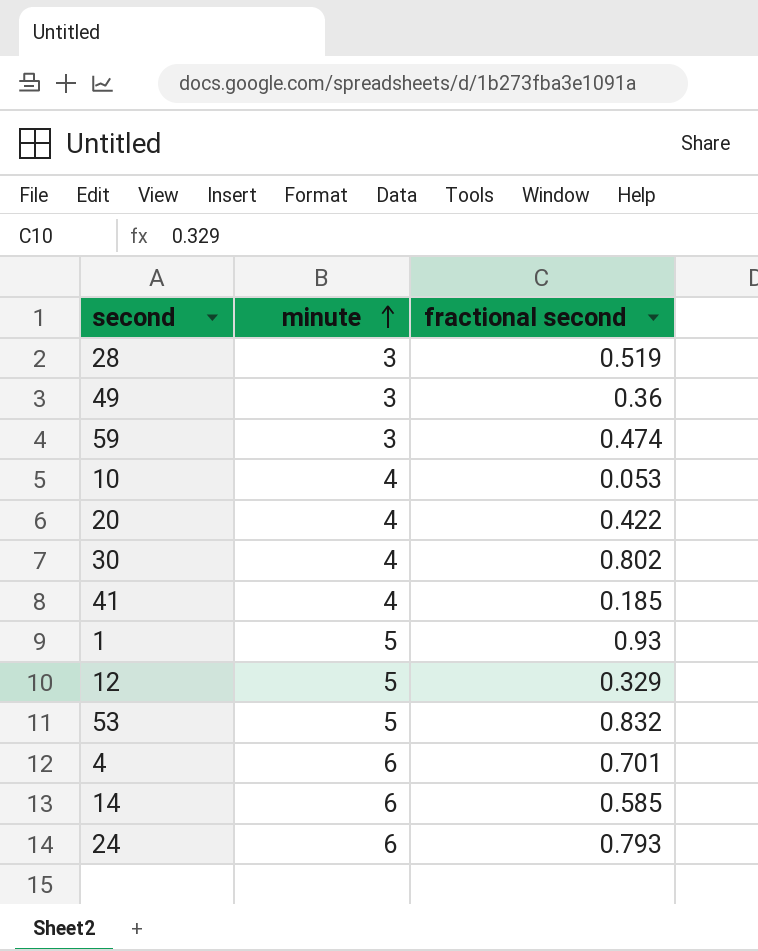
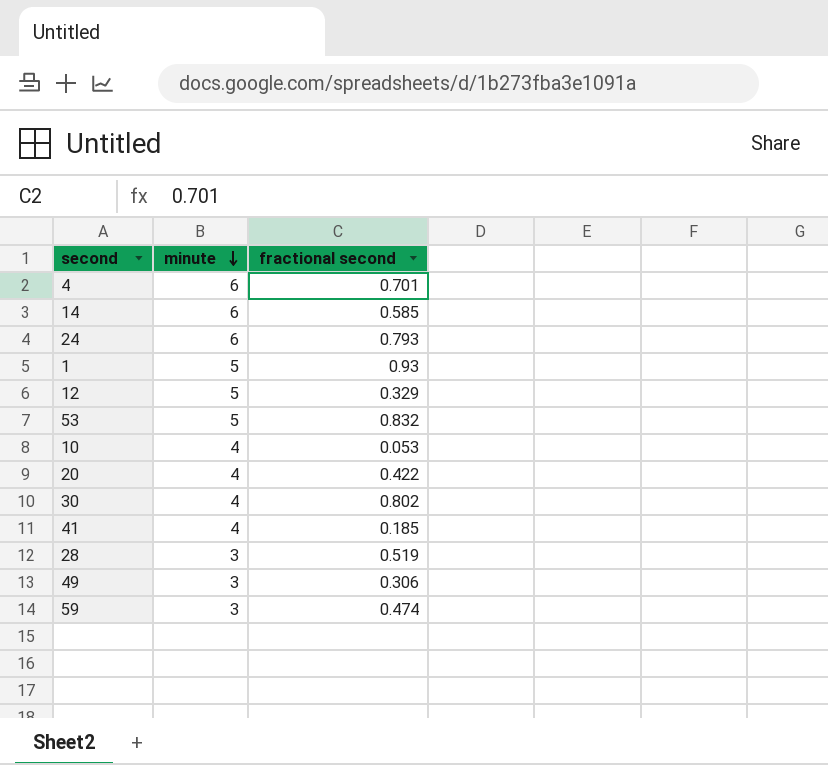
row order: minute ascending -> minute descending
49 | fractional second: 0.36 -> 0.306

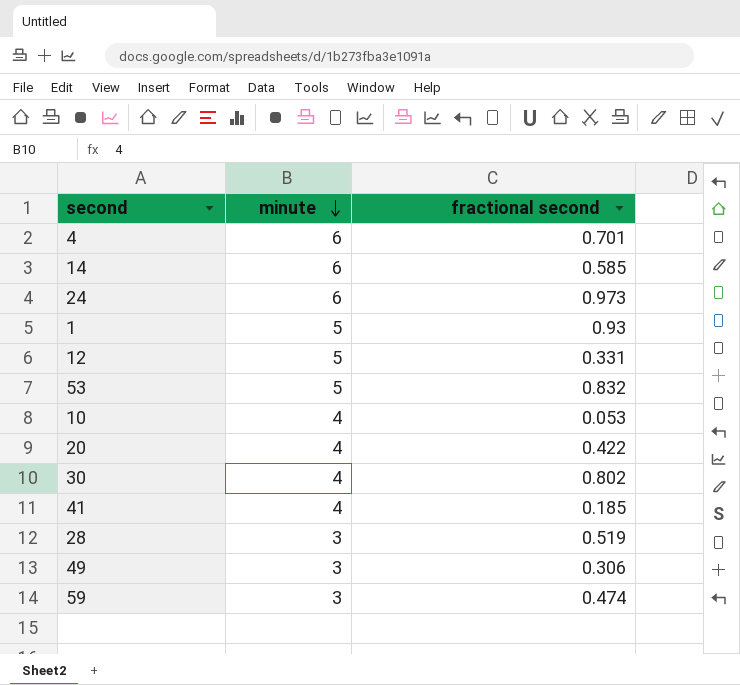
24 | fractional second: 0.793 -> 0.973
12 | fractional second: 0.329 -> 0.331

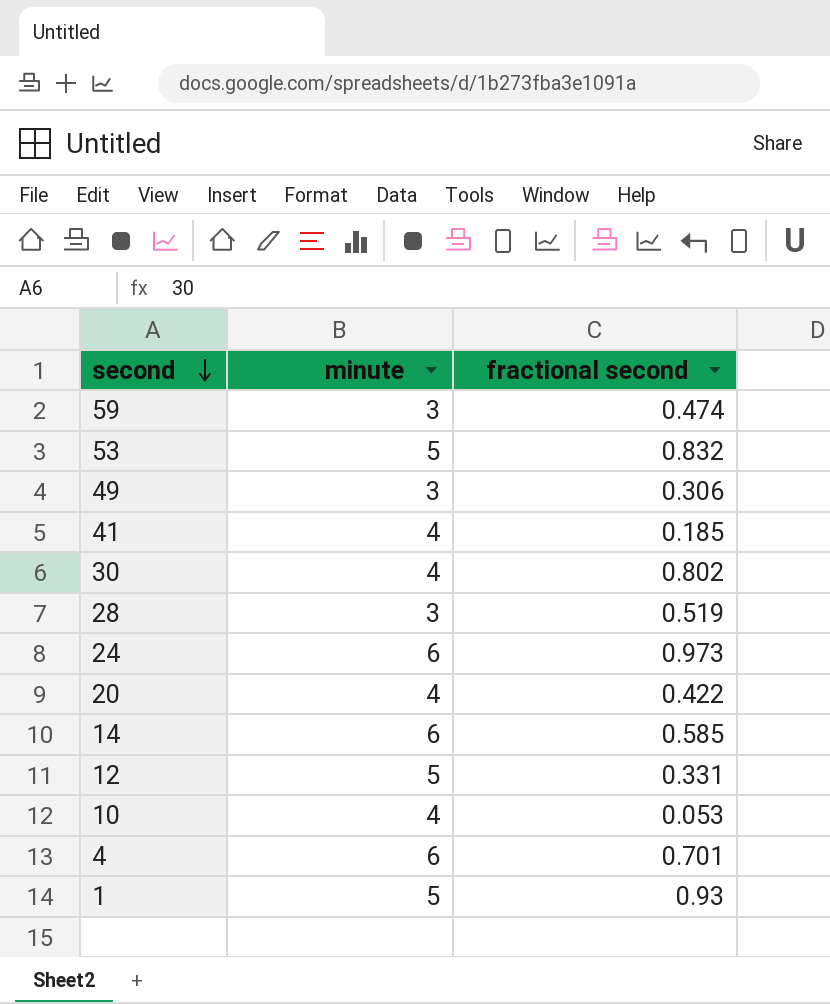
row order: minute descending -> second descending

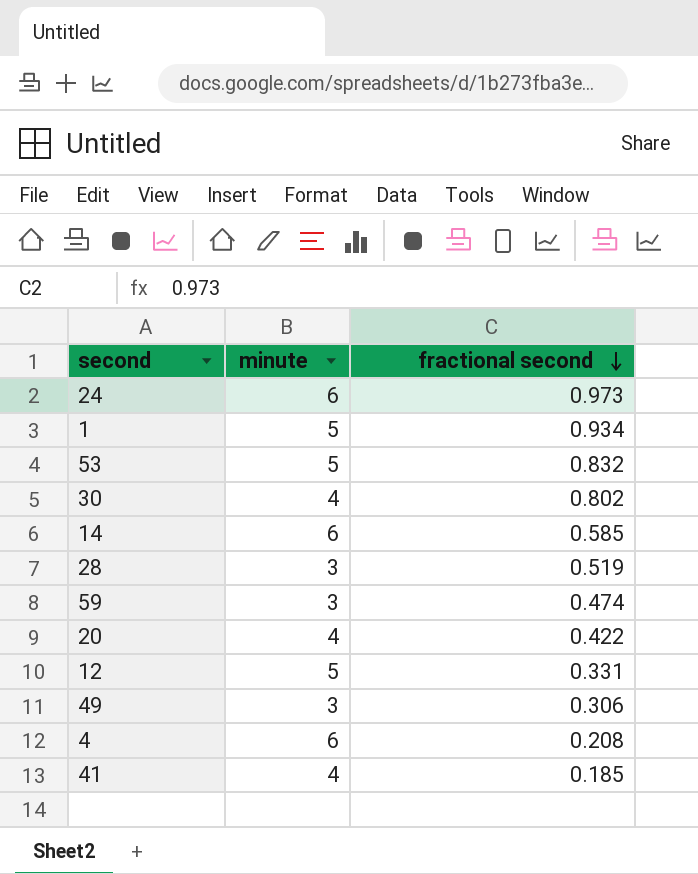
row order: second descending -> fractional second descending
row 10: 4 | 0.053 -> none
1 | fractional second: 0.93 -> 0.934
4 | fractional second: 0.701 -> 0.208

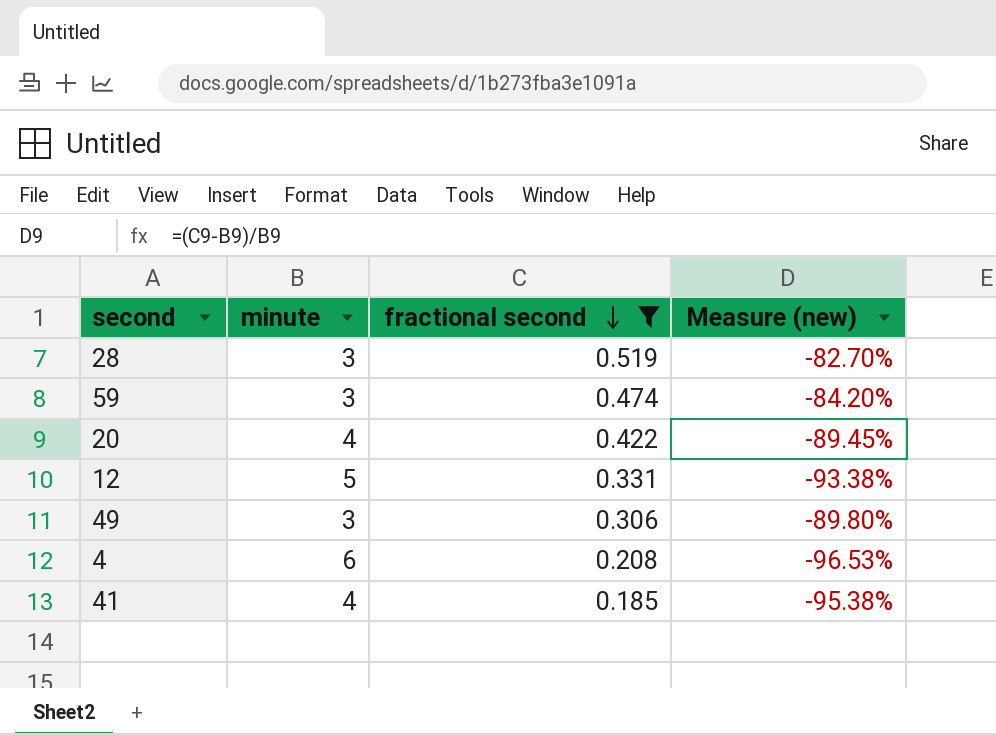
filter: none -> fractional second <= 0.519
column Measure (new) | formula: none -> ([fractional second] - [minute]) / [minute]

